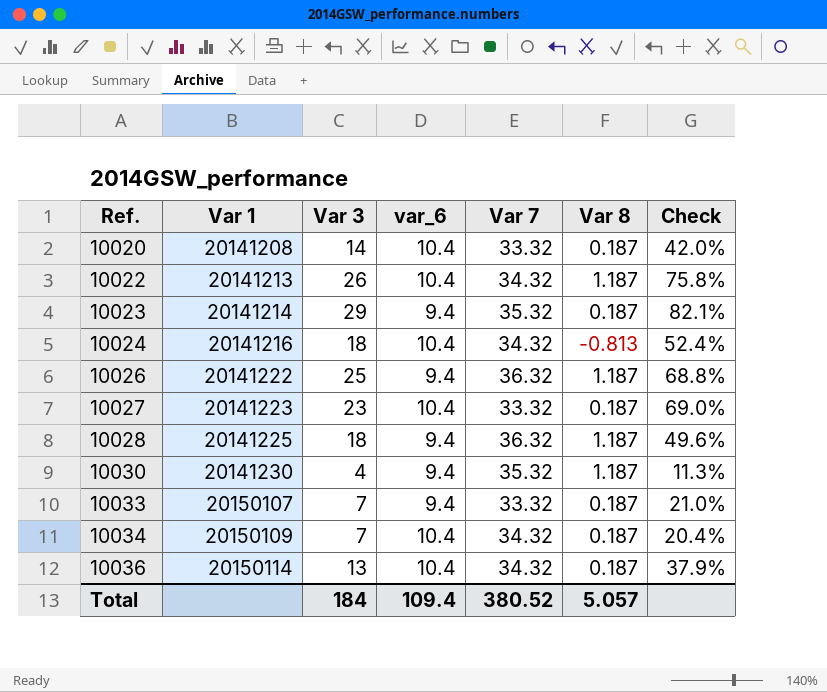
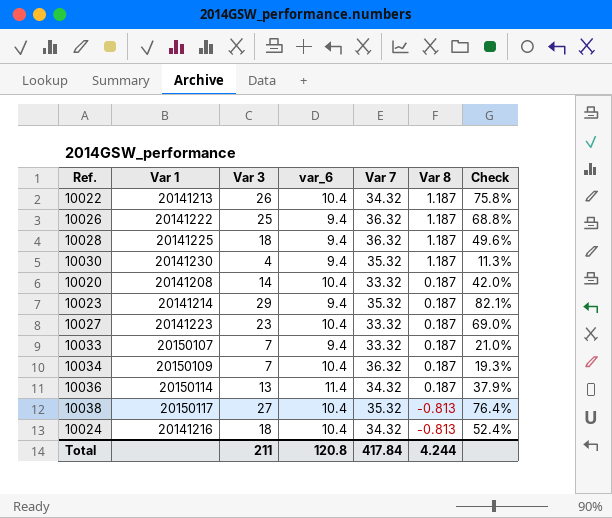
row order: Ref. ascending -> Var 8 descending
10034 | Var 7: 34.32 -> 36.32
10034 | Check: 20.4% -> 19.3%
10036 | var_6: 10.4 -> 11.4
row 10038: none -> 20150117 | 27 | 10.4 | 35.32 | -0.813 | 76.4%
Total | Var 3: 184 -> 211
Total | var_6: 109.4 -> 120.8
Total | Var 7: 380.52 -> 417.84
Total | Var 8: 5.057 -> 4.244

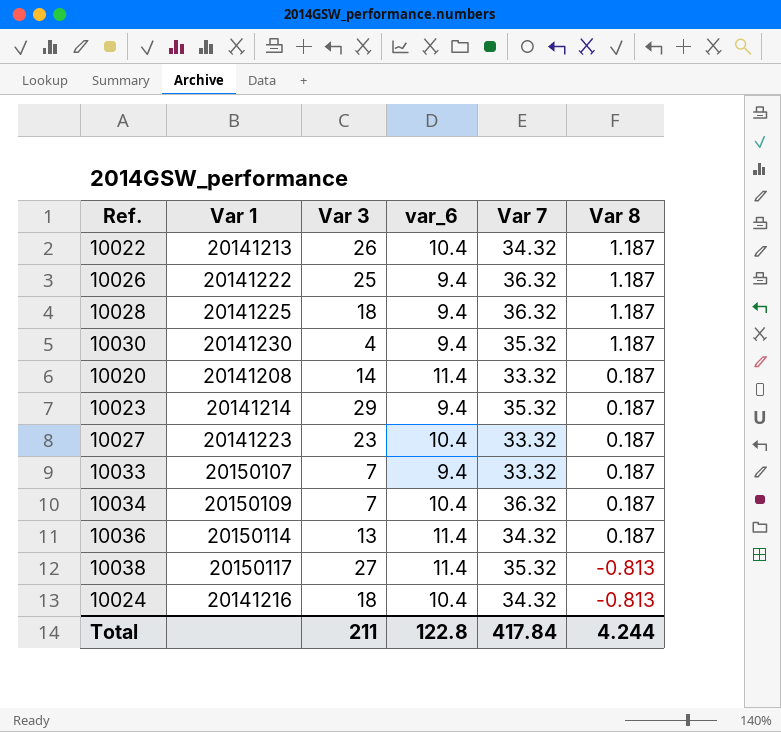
column Check | formula: [Var 3] / [Var 7] -> none
10020 | var_6: 10.4 -> 11.4
10038 | var_6: 10.4 -> 11.4
Total | var_6: 120.8 -> 122.8

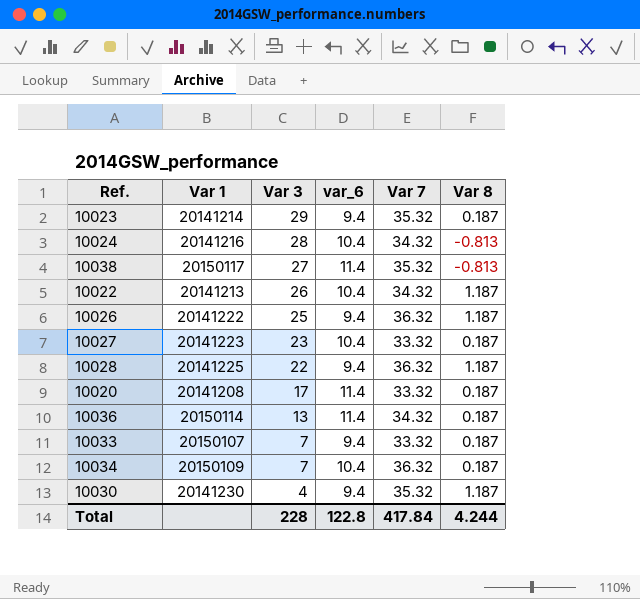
row order: Var 8 descending -> Var 3 descending
10024 | Var 3: 18 -> 28
10028 | Var 3: 18 -> 22
10020 | Var 3: 14 -> 17
Total | Var 3: 211 -> 228

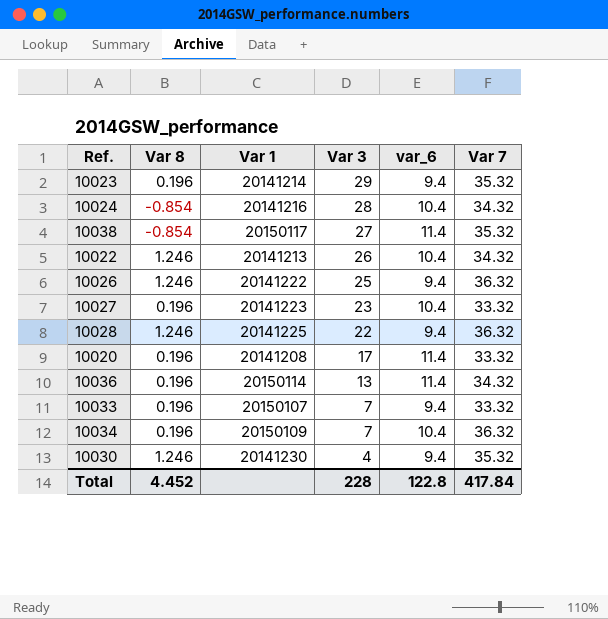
column Var 8 | position: 6 -> 2
10023 | Var 8: 0.187 -> 0.196
10024 | Var 8: -0.813 -> -0.854
10038 | Var 8: -0.813 -> -0.854
10022 | Var 8: 1.187 -> 1.246
10026 | Var 8: 1.187 -> 1.246
10027 | Var 8: 0.187 -> 0.196
10028 | Var 8: 1.187 -> 1.246
10020 | Var 8: 0.187 -> 0.196
10036 | Var 8: 0.187 -> 0.196
10033 | Var 8: 0.187 -> 0.196
10034 | Var 8: 0.187 -> 0.196
10030 | Var 8: 1.187 -> 1.246
Total | Var 8: 4.244 -> 4.452

